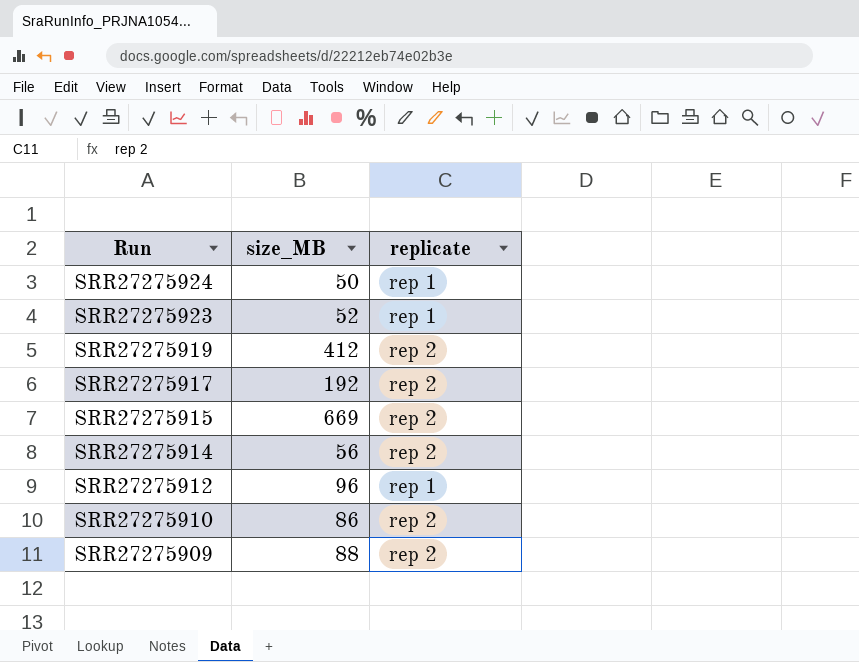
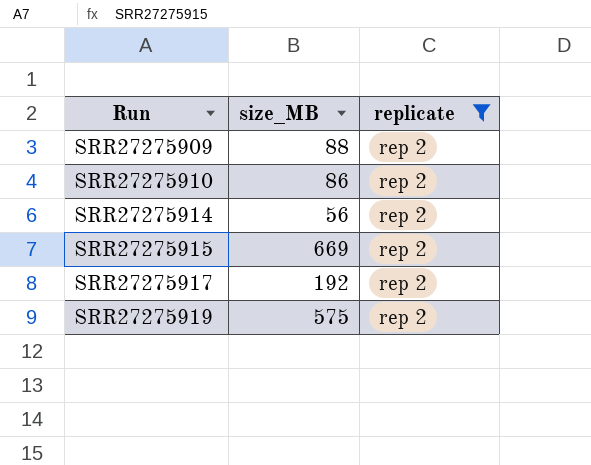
filter: none -> replicate = rep 2
row order: Run descending -> Run ascending
SRR27275919 | size_MB: 412 -> 575

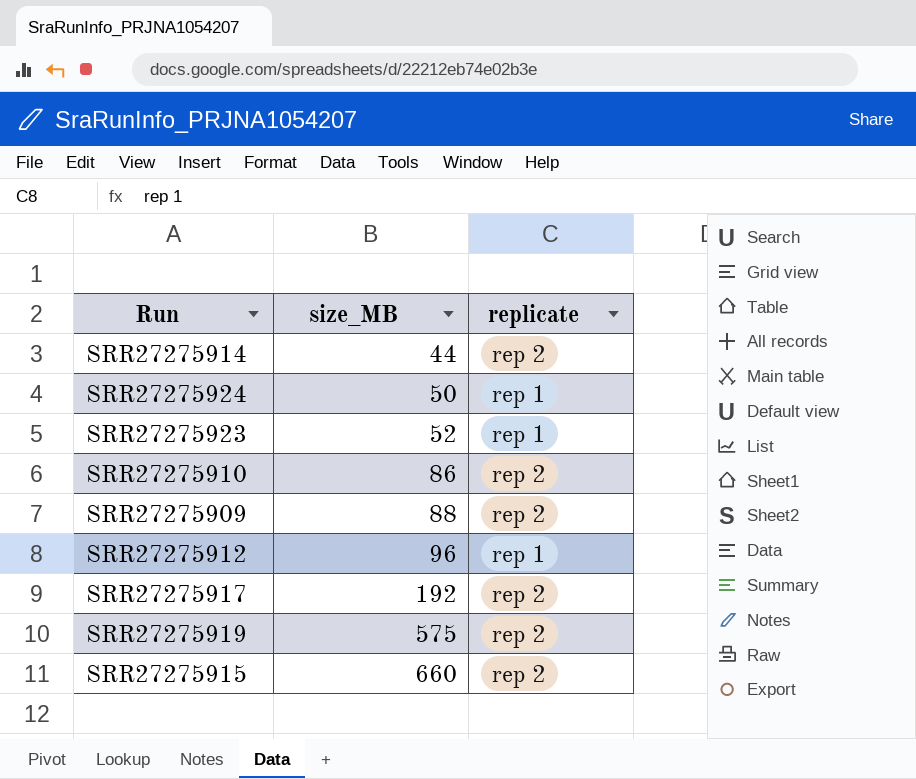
filter: replicate = rep 2 -> none
row order: Run ascending -> size_MB ascending
SRR27275914 | size_MB: 56 -> 44
SRR27275915 | size_MB: 669 -> 660

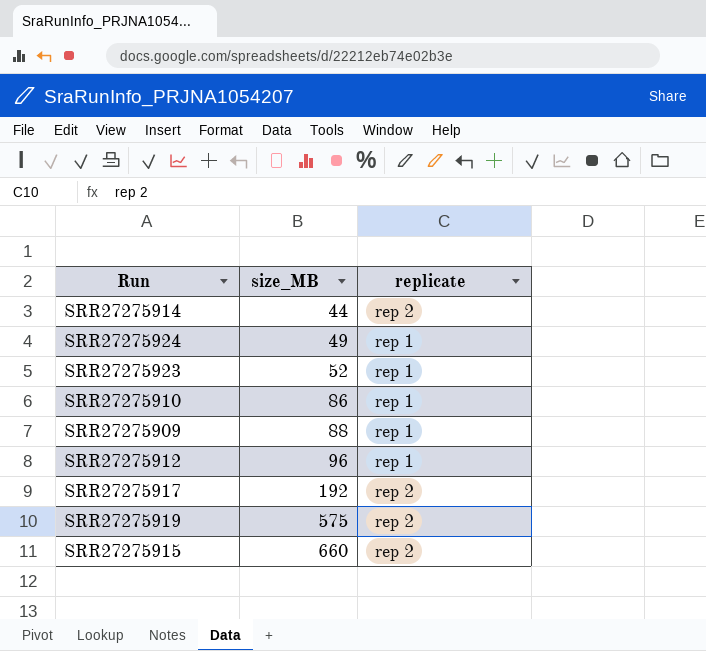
SRR27275924 | size_MB: 50 -> 49
SRR27275910 | replicate: rep 2 -> rep 1
SRR27275909 | replicate: rep 2 -> rep 1

